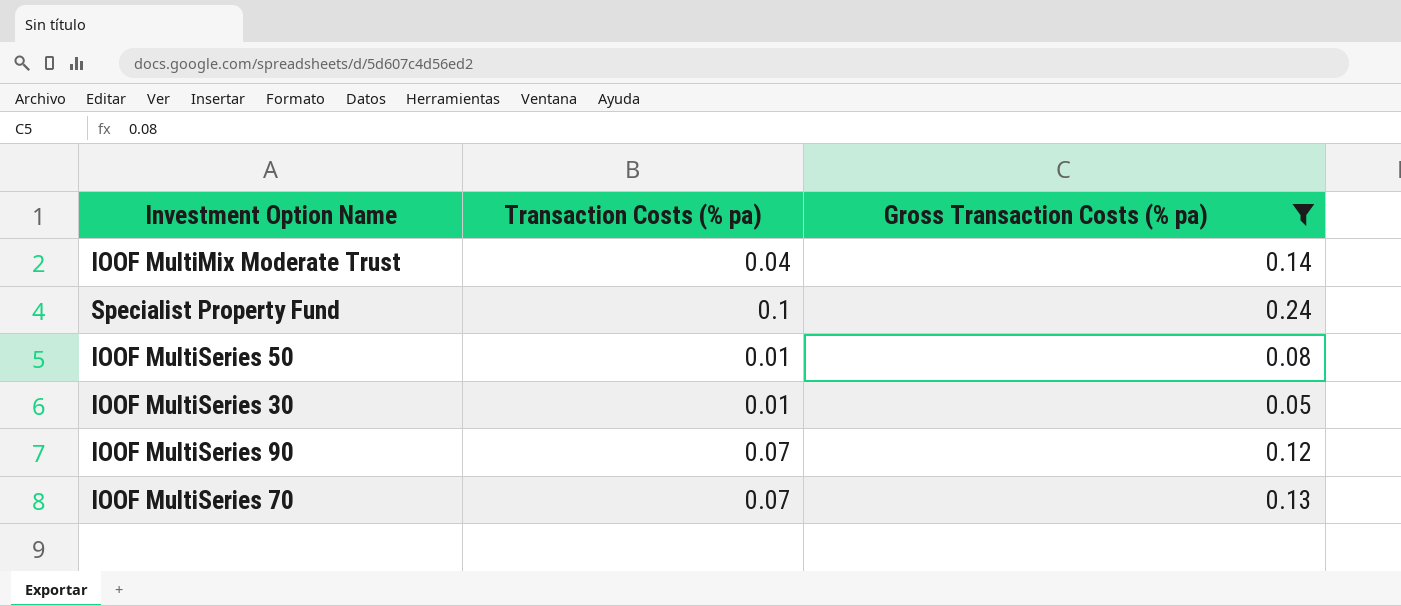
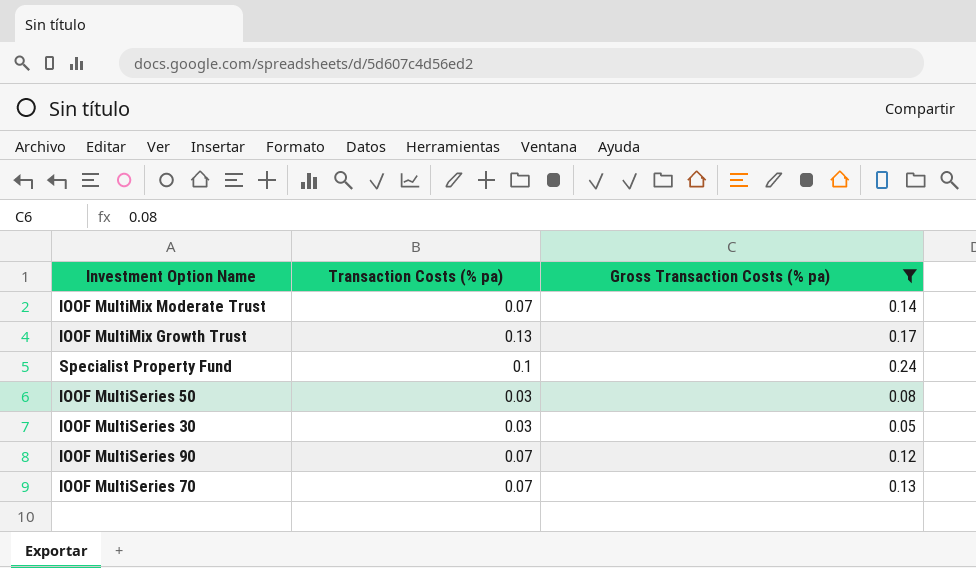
IOOF MultiMix Moderate Trust | Transaction Costs (% pa): 0.04 -> 0.07
row IOOF MultiMix Growth Trust: none -> 0.13 | 0.17
IOOF MultiSeries 50 | Transaction Costs (% pa): 0.01 -> 0.03
IOOF MultiSeries 30 | Transaction Costs (% pa): 0.01 -> 0.03

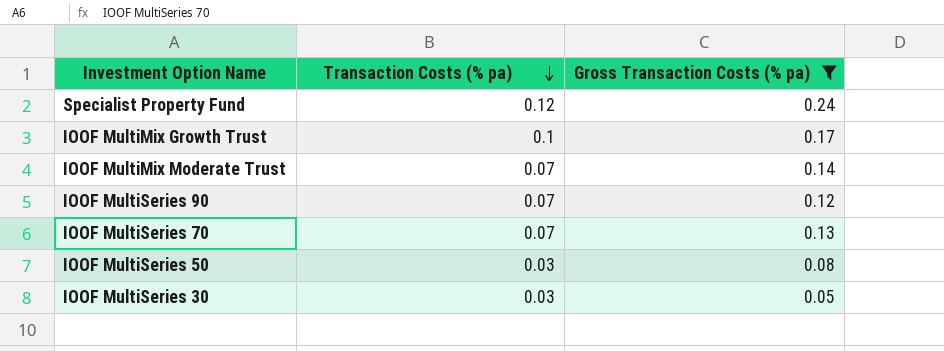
row order: none -> Transaction Costs (% pa) descending
Specialist Property Fund | Transaction Costs (% pa): 0.1 -> 0.12
IOOF MultiMix Growth Trust | Transaction Costs (% pa): 0.13 -> 0.1

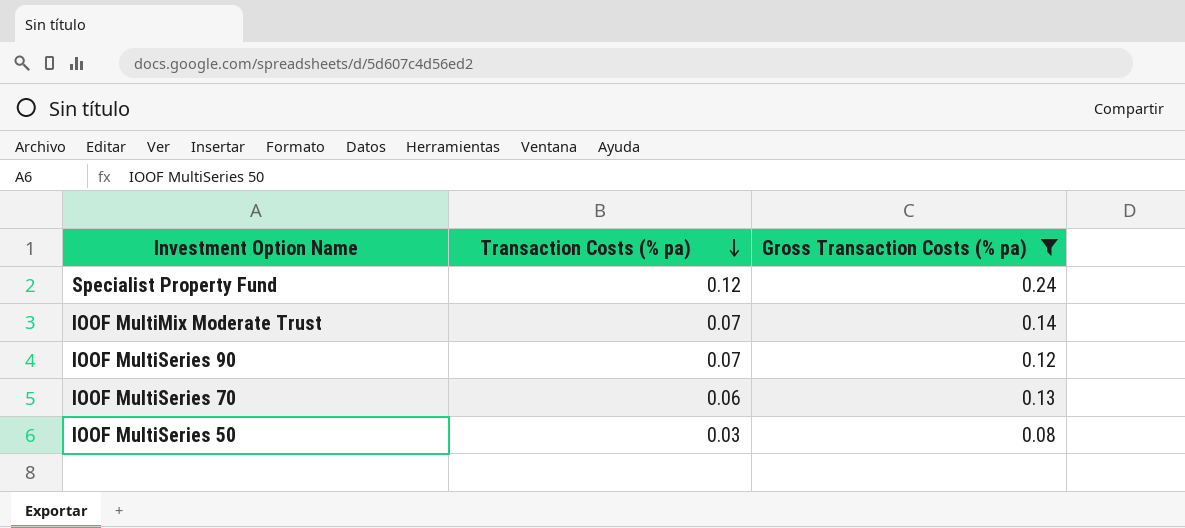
row IOOF MultiMix Growth Trust: 0.1 | 0.17 -> none
row IOOF MultiSeries 30: 0.03 | 0.05 -> none
IOOF MultiSeries 70 | Transaction Costs (% pa): 0.07 -> 0.06

